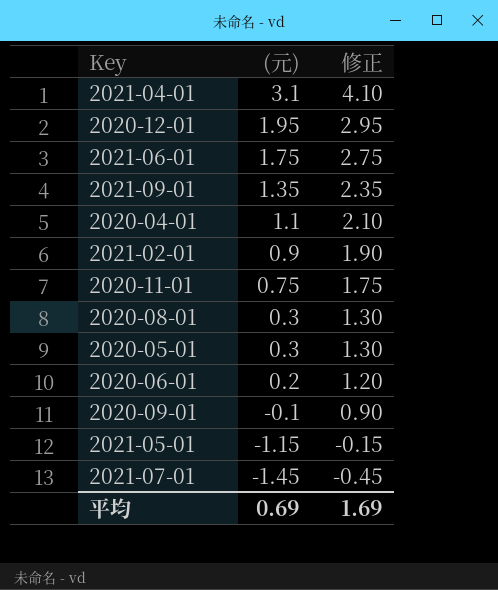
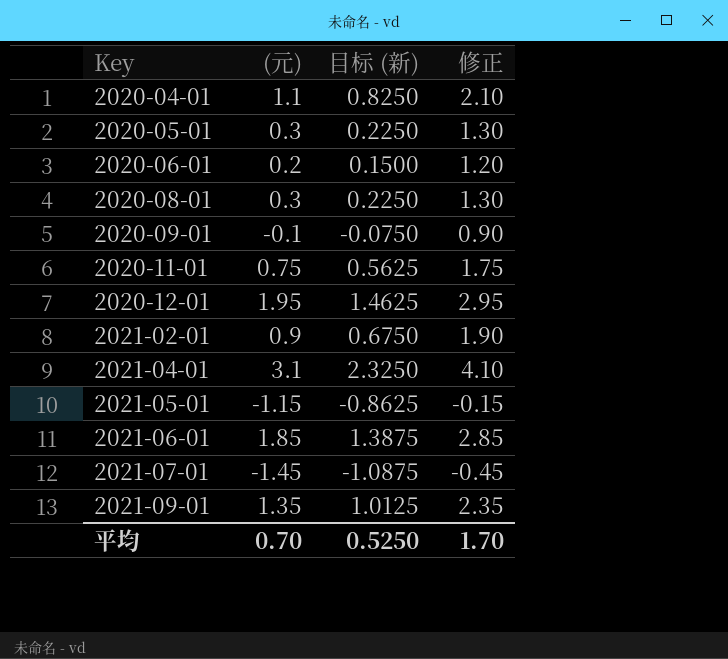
row order: (元) descending -> Key ascending
column 目标 (新) | formula: none -> [(元)] * 0.75
2021-06-01 | (元): 1.75 -> 1.85
2021-06-01 | 修正: 2.75 -> 2.85
平均 | (元): 0.69 -> 0.70
平均 | 修正: 1.69 -> 1.70

